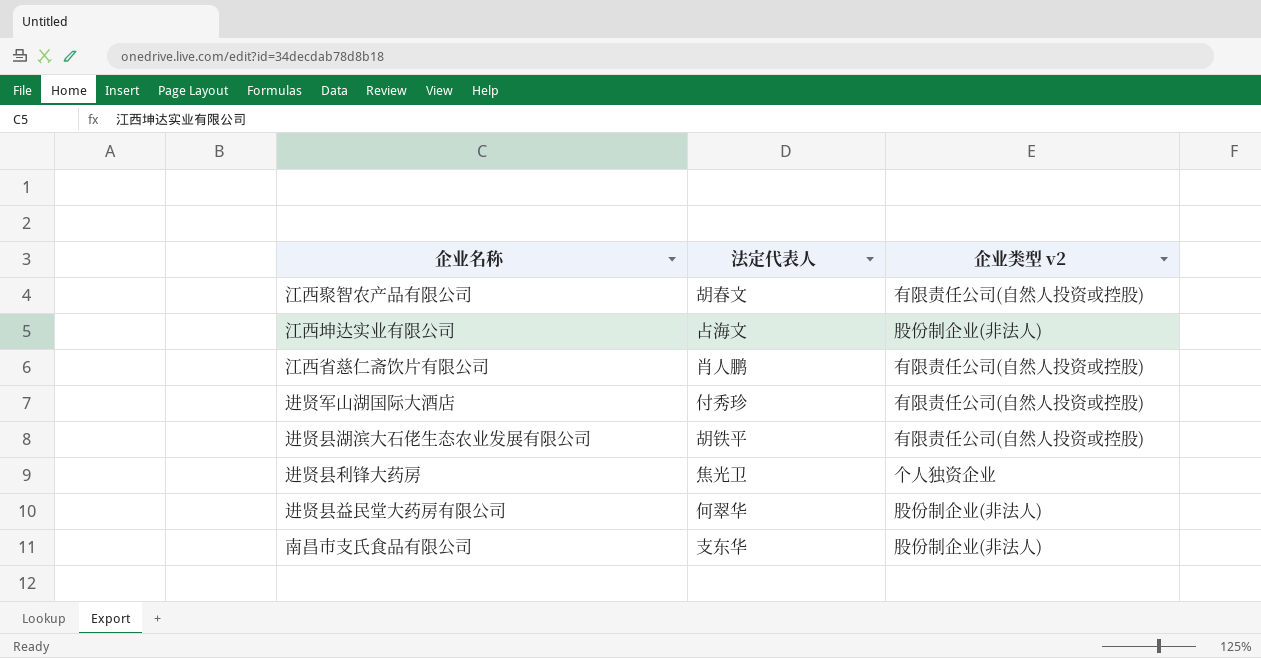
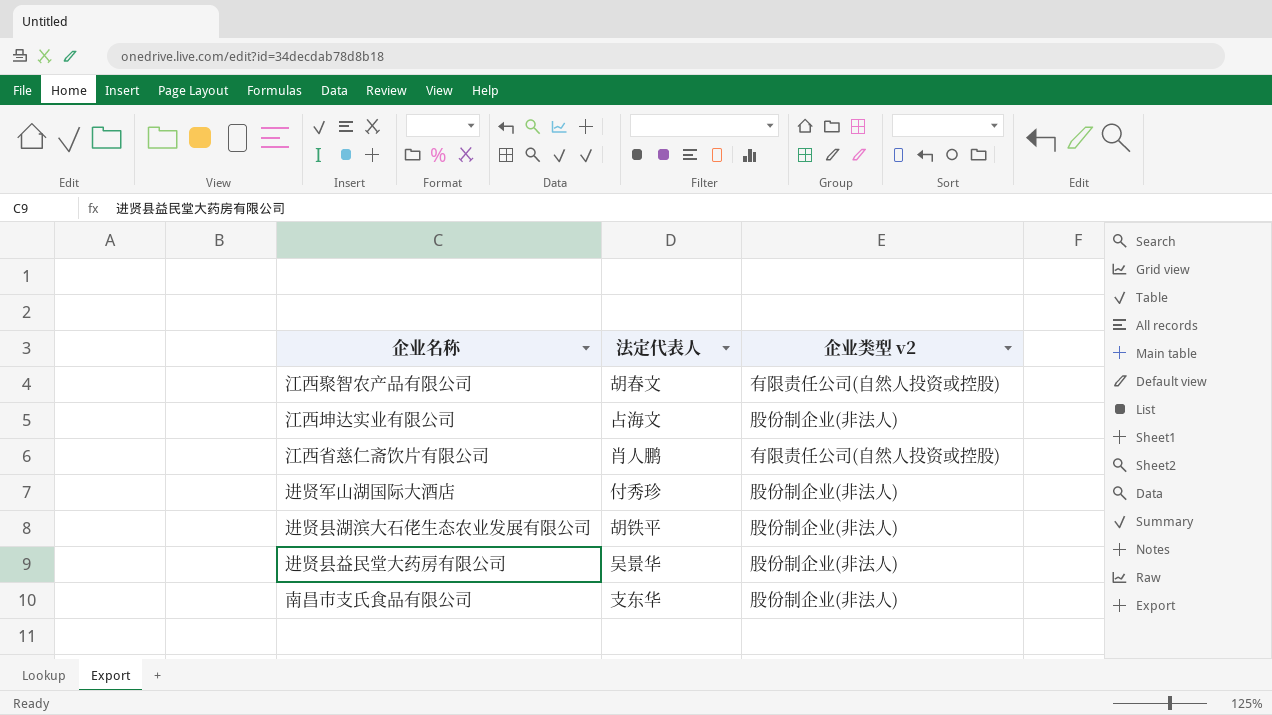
row 进贤县利锋大药房: 焦光卫 | 个人独资企业 -> none
进贤军山湖国际大酒店 | 企业类型 v2: 有限责任公司(自然人投资或控股) -> 股份制企业(非法人)
进贤县湖滨大石佬生态农业发展有限公司 | 企业类型 v2: 有限责任公司(自然人投资或控股) -> 股份制企业(非法人)
进贤县益民堂大药房有限公司 | 法定代表人: 何翠华 -> 吴景华

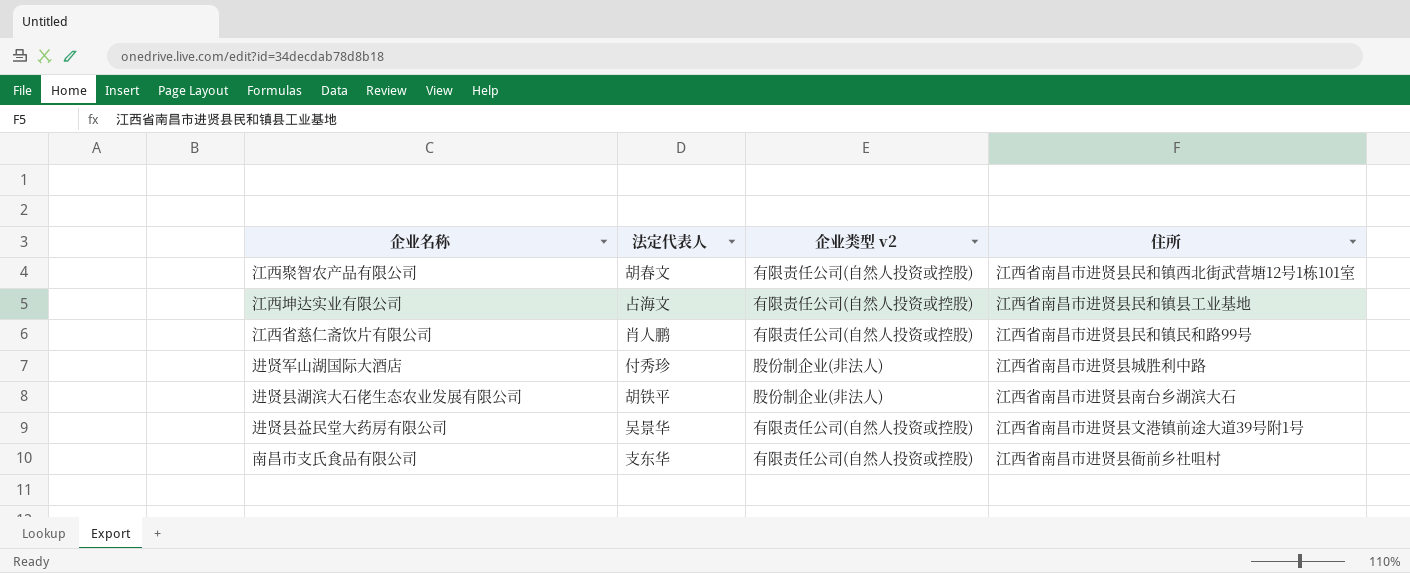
column 住所 | position: none -> 4
江西坤达实业有限公司 | 企业类型 v2: 股份制企业(非法人) -> 有限责任公司(自然人投资或控股)
进贤县益民堂大药房有限公司 | 企业类型 v2: 股份制企业(非法人) -> 有限责任公司(自然人投资或控股)
南昌市支氏食品有限公司 | 企业类型 v2: 股份制企业(非法人) -> 有限责任公司(自然人投资或控股)

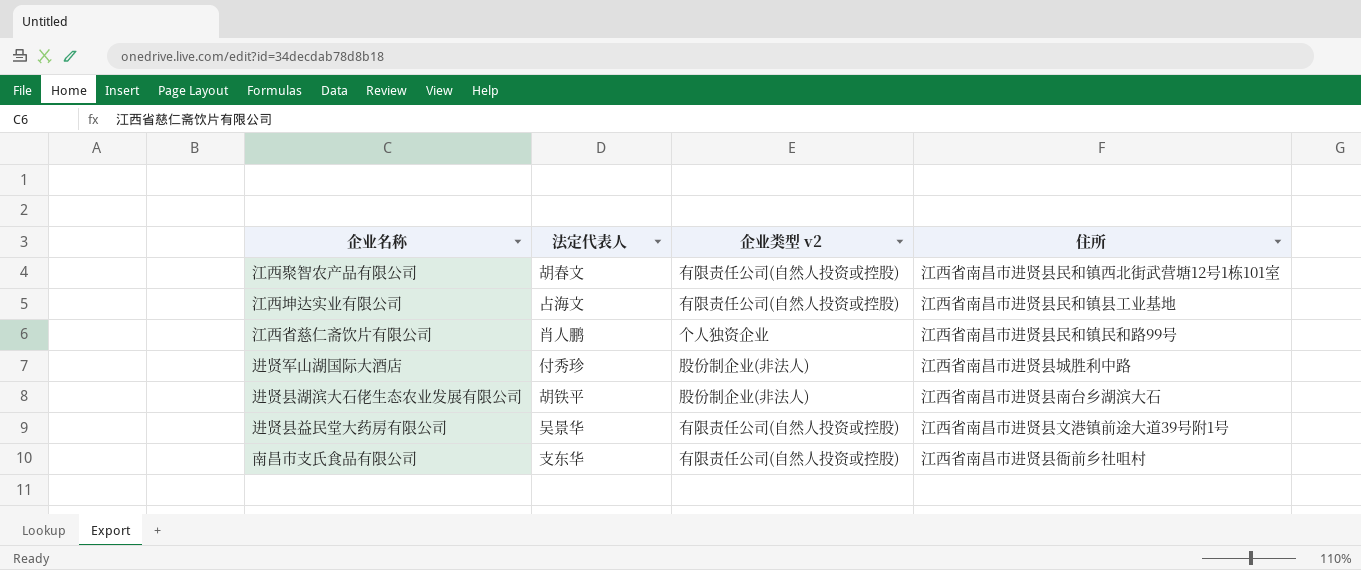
江西省慈仁斋饮片有限公司 | 企业类型 v2: 有限责任公司(自然人投资或控股) -> 个人独资企业

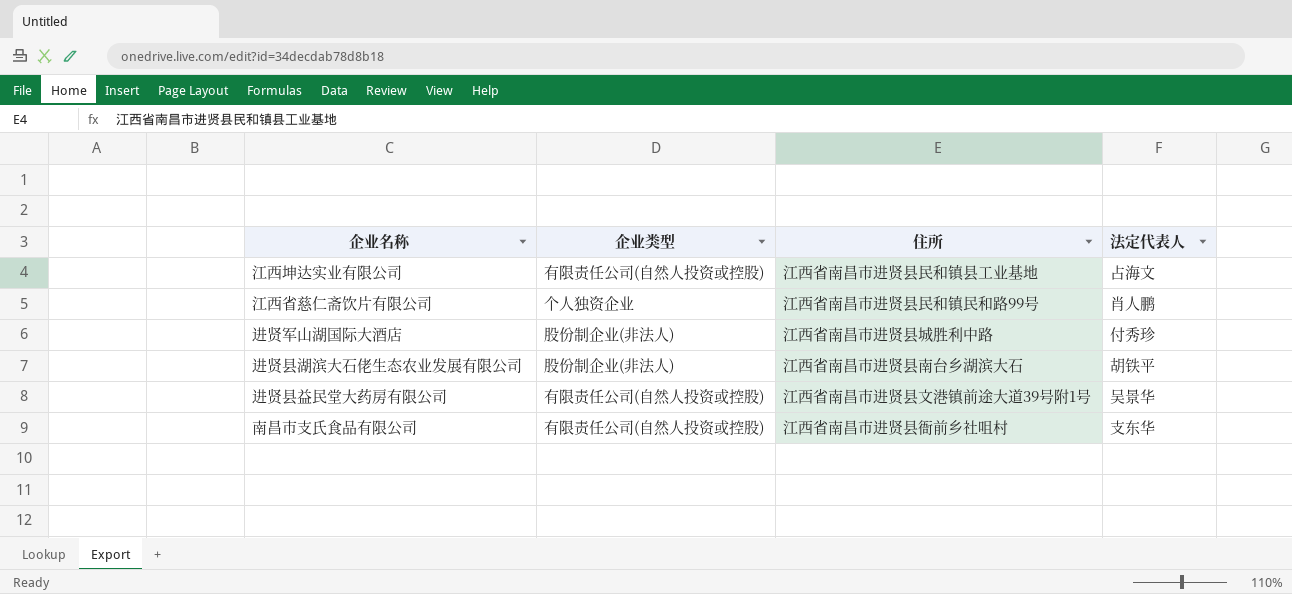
column name: 企业类型 v2 -> 企业类型
column 法定代表人 | position: 2 -> 4
row 江西聚智农产品有限公司: 胡春文 | 有限责任公司(自然人投资或控股) | 江西省南昌市进贤县民和镇西北街武营塘12号1栋101室 -> none

